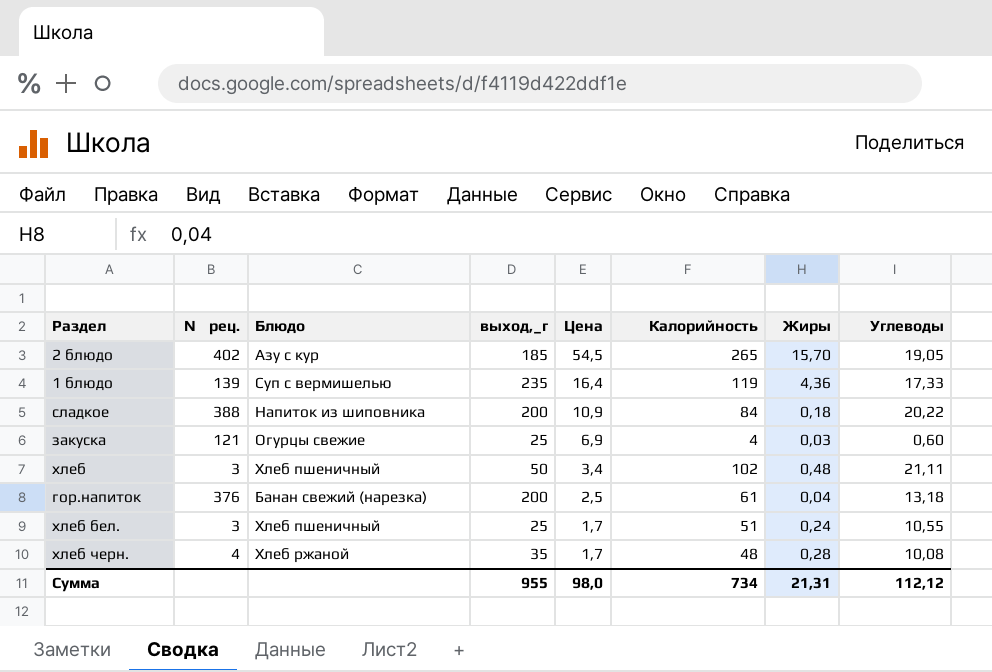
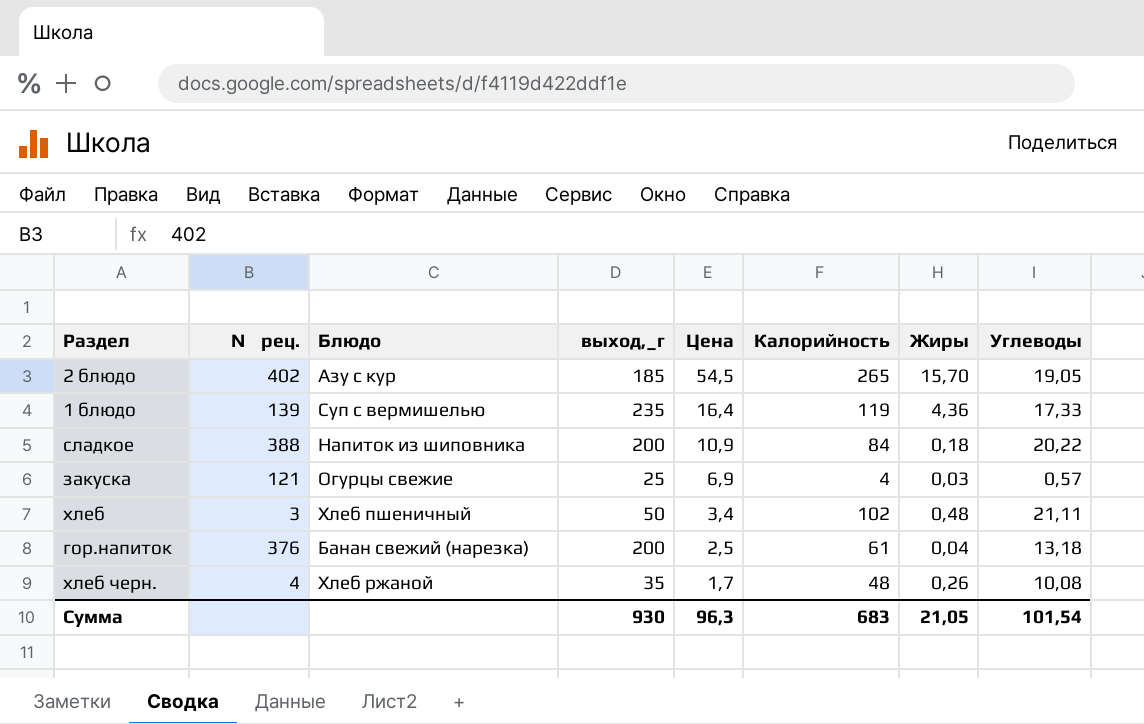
row хлеб бел.: 3 | Хлеб пшеничный | 25 | 1,7 | 51 | 0,24 | 10,55 -> none
закуска | Углеводы: 0,60 -> 0,57
хлеб черн. | Жиры: 0,28 -> 0,26
Сумма | выход,_г: 955 -> 930
Сумма | Цена: 98,0 -> 96,3
Сумма | Калорийность: 734 -> 683
Сумма | Жиры: 21,31 -> 21,05
Сумма | Углеводы: 112,12 -> 101,54

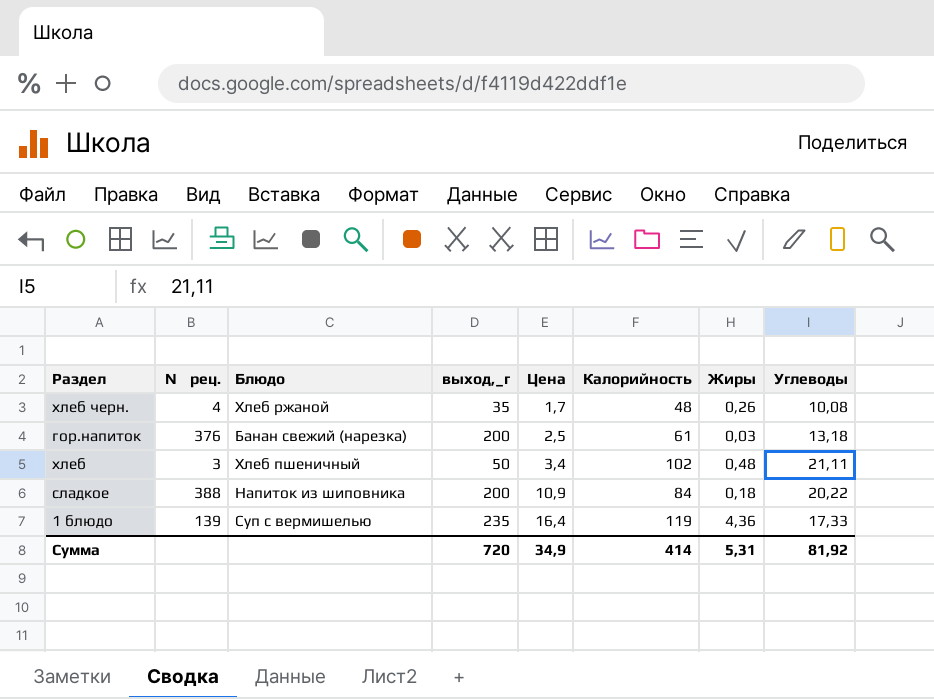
row order: Цена descending -> Цена ascending
row 2 блюдо: 402 | Азу с кур | 185 | 54,5 | 265 | 15,70 | 19,05 -> none
row закуска: 121 | Огурцы свежие | 25 | 6,9 | 4 | 0,03 | 0,57 -> none
гор.напиток | Жиры: 0,04 -> 0,03
Сумма | выход,_г: 930 -> 720
Сумма | Цена: 96,3 -> 34,9
Сумма | Калорийность: 683 -> 414
Сумма | Жиры: 21,05 -> 5,31
Сумма | Углеводы: 101,54 -> 81,92

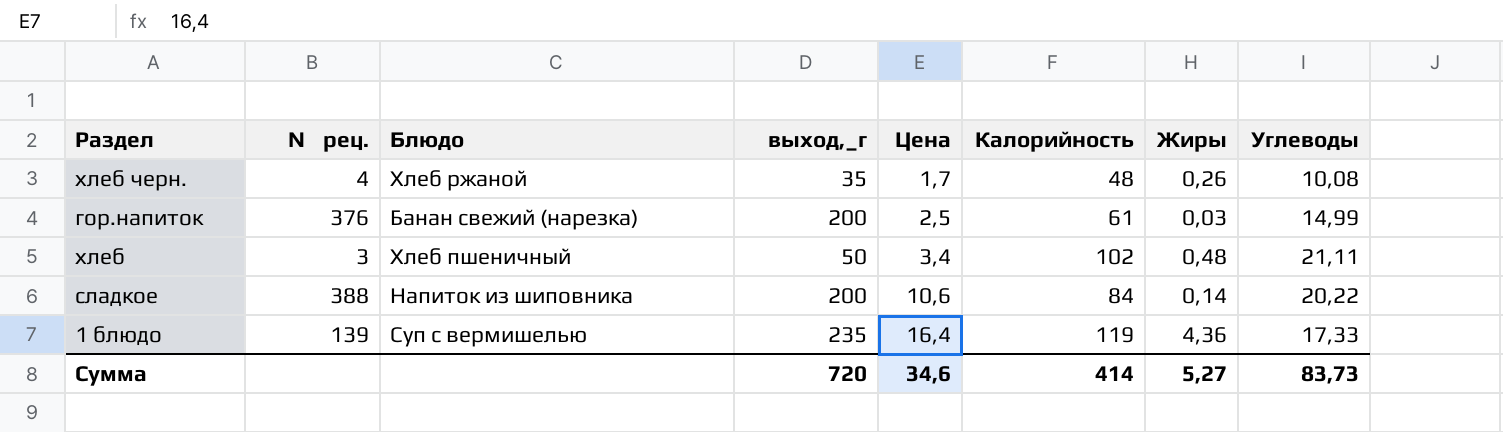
гор.напиток | Углеводы: 13,18 -> 14,99
сладкое | Цена: 10,9 -> 10,6
сладкое | Жиры: 0,18 -> 0,14
Сумма | Цена: 34,9 -> 34,6
Сумма | Жиры: 5,31 -> 5,27
Сумма | Углеводы: 81,92 -> 83,73

